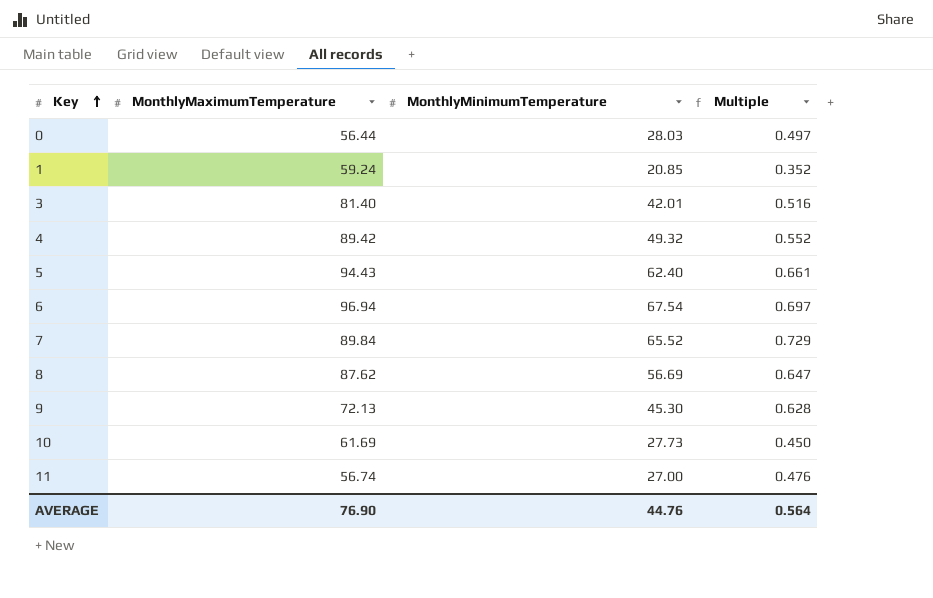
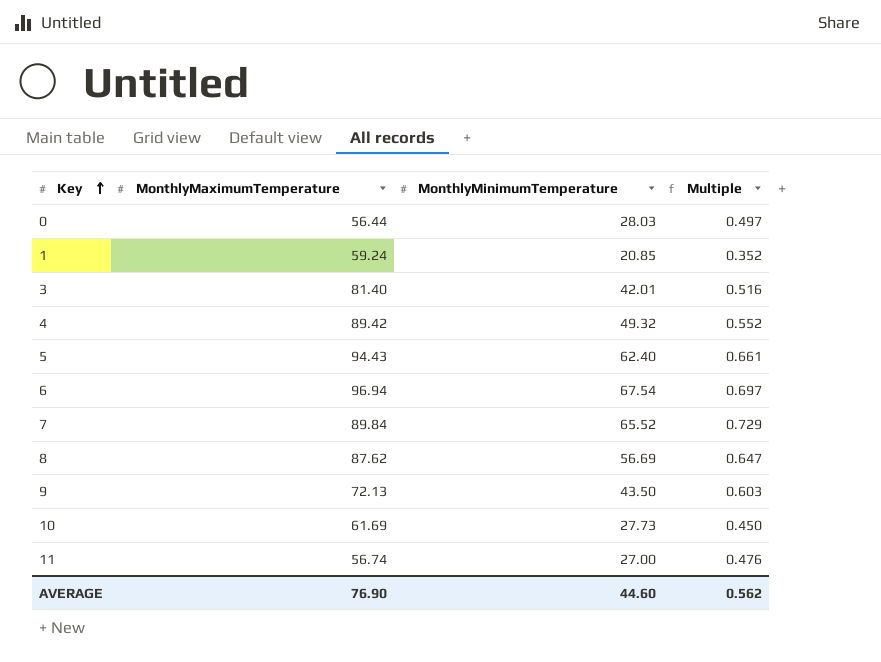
9 | MonthlyMinimumTemperature: 45.30 -> 43.50
9 | Multiple: 0.628 -> 0.603
AVERAGE | MonthlyMinimumTemperature: 44.76 -> 44.60
AVERAGE | Multiple: 0.564 -> 0.562

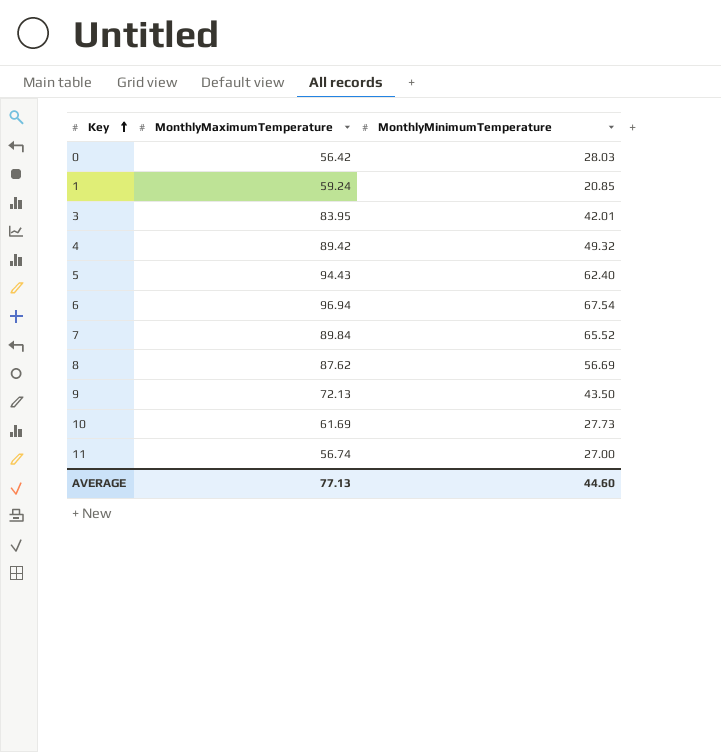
column Multiple | formula: [MonthlyMinimumTemperature] / [MonthlyMaximumTemperature] -> none
0 | MonthlyMaximumTemperature: 56.44 -> 56.42
3 | MonthlyMaximumTemperature: 81.40 -> 83.95
AVERAGE | MonthlyMaximumTemperature: 76.90 -> 77.13

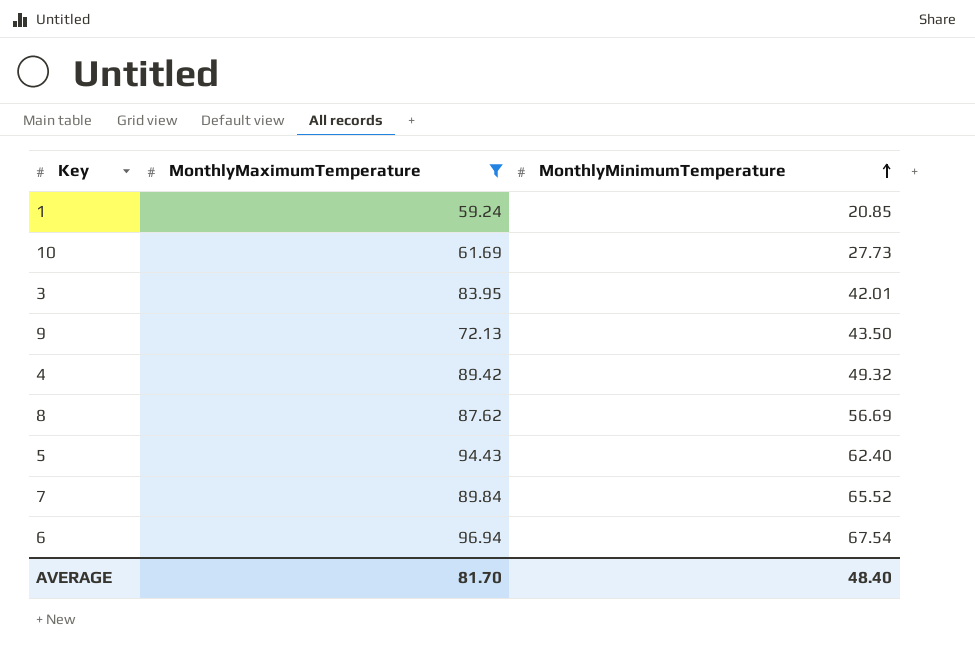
filter: none -> MonthlyMaximumTemperature >= 59.24
row order: Key ascending -> MonthlyMinimumTemperature ascending
AVERAGE | MonthlyMaximumTemperature: 77.13 -> 81.70
AVERAGE | MonthlyMinimumTemperature: 44.60 -> 48.40

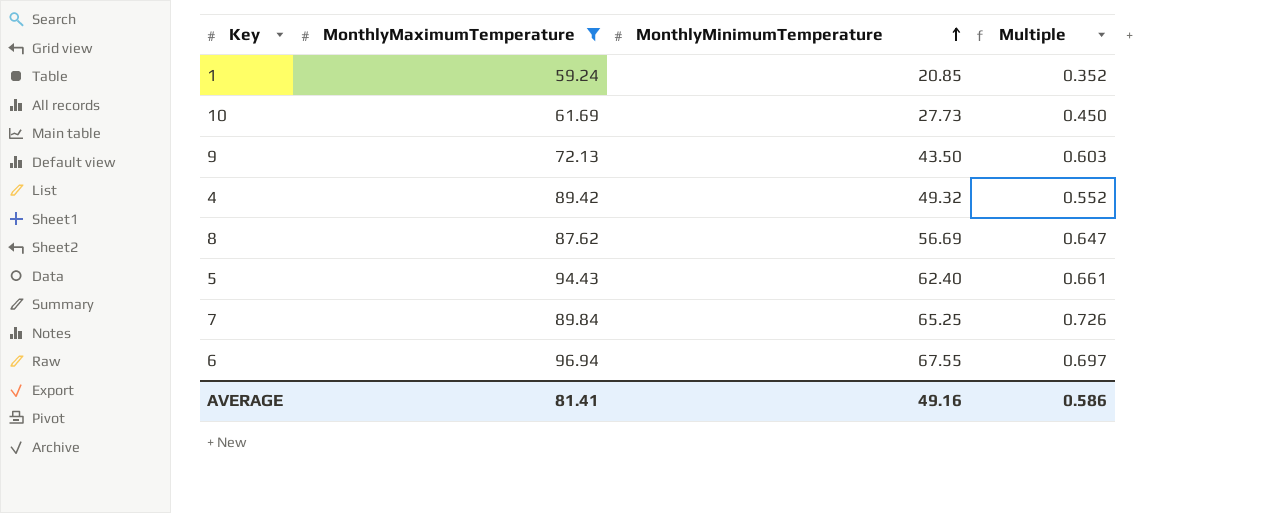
column Multiple | formula: none -> [MonthlyMinimumTemperature] / [MonthlyMaximumTemperature]
row 3: 83.95 | 42.01 -> none
7 | MonthlyMinimumTemperature: 65.52 -> 65.25
6 | MonthlyMinimumTemperature: 67.54 -> 67.55
AVERAGE | MonthlyMaximumTemperature: 81.70 -> 81.41
AVERAGE | MonthlyMinimumTemperature: 48.40 -> 49.16

